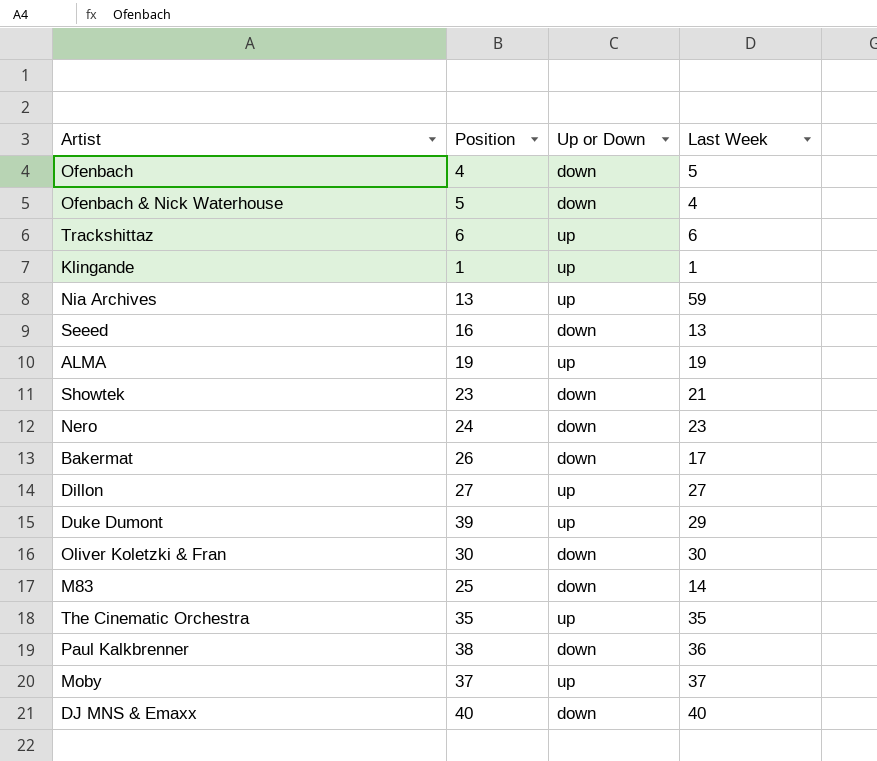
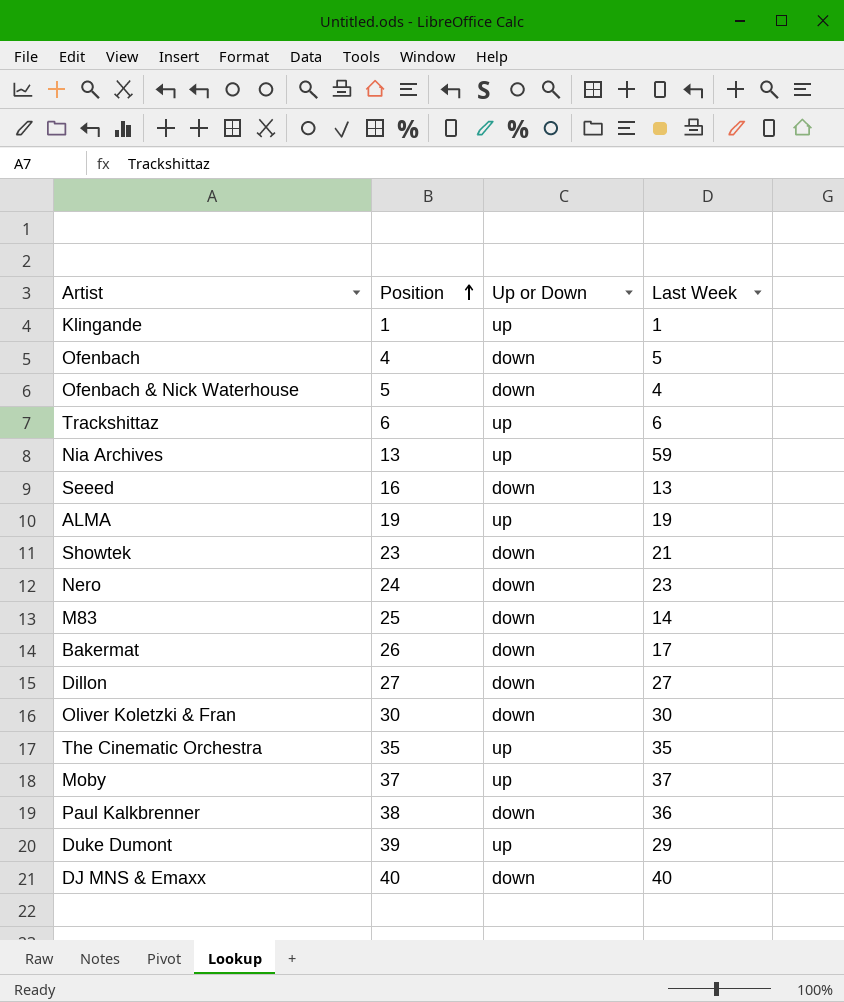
row order: none -> Position ascending
Dillon | Up or Down: up -> down

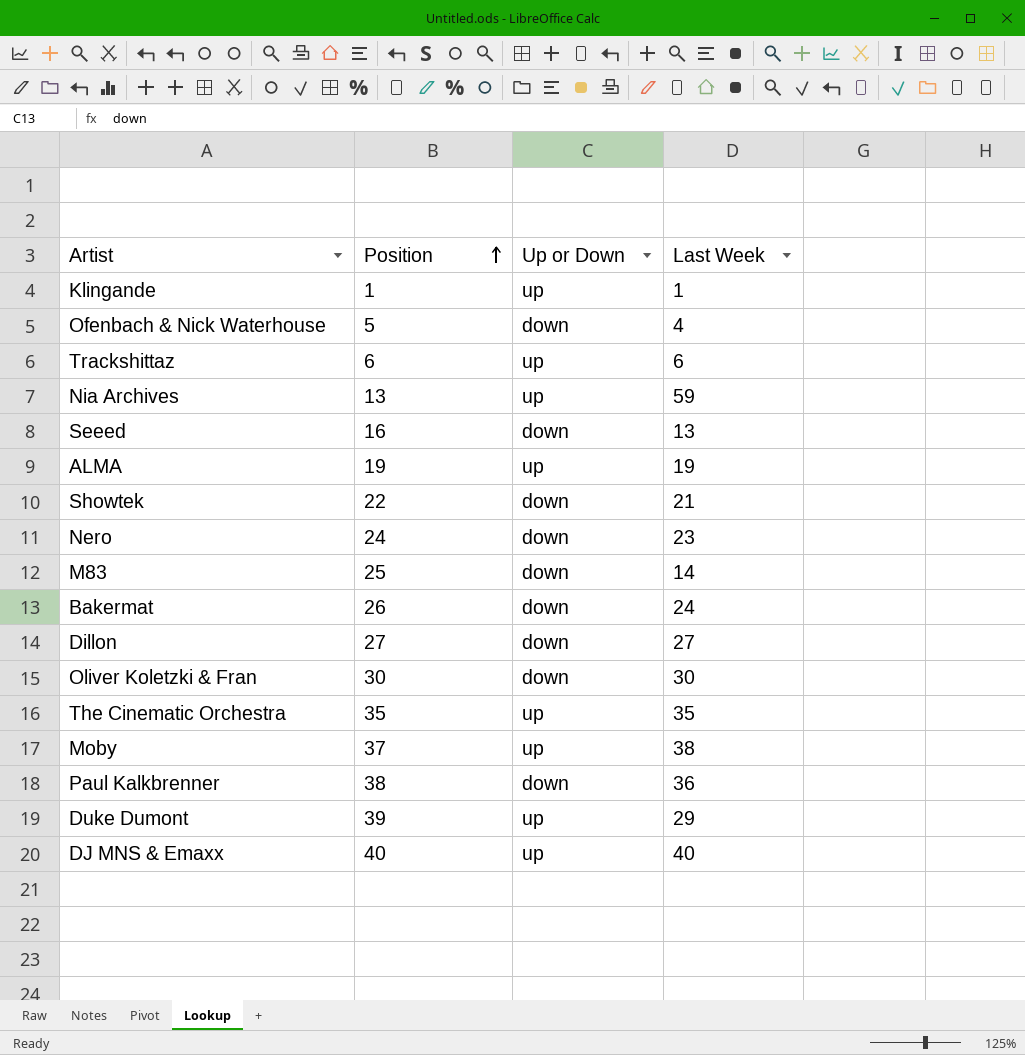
row Ofenbach: 4 | down | 5 -> none
Showtek | Position: 23 -> 22
Bakermat | Last Week: 17 -> 24
Moby | Last Week: 37 -> 38
DJ MNS & Emaxx | Up or Down: down -> up

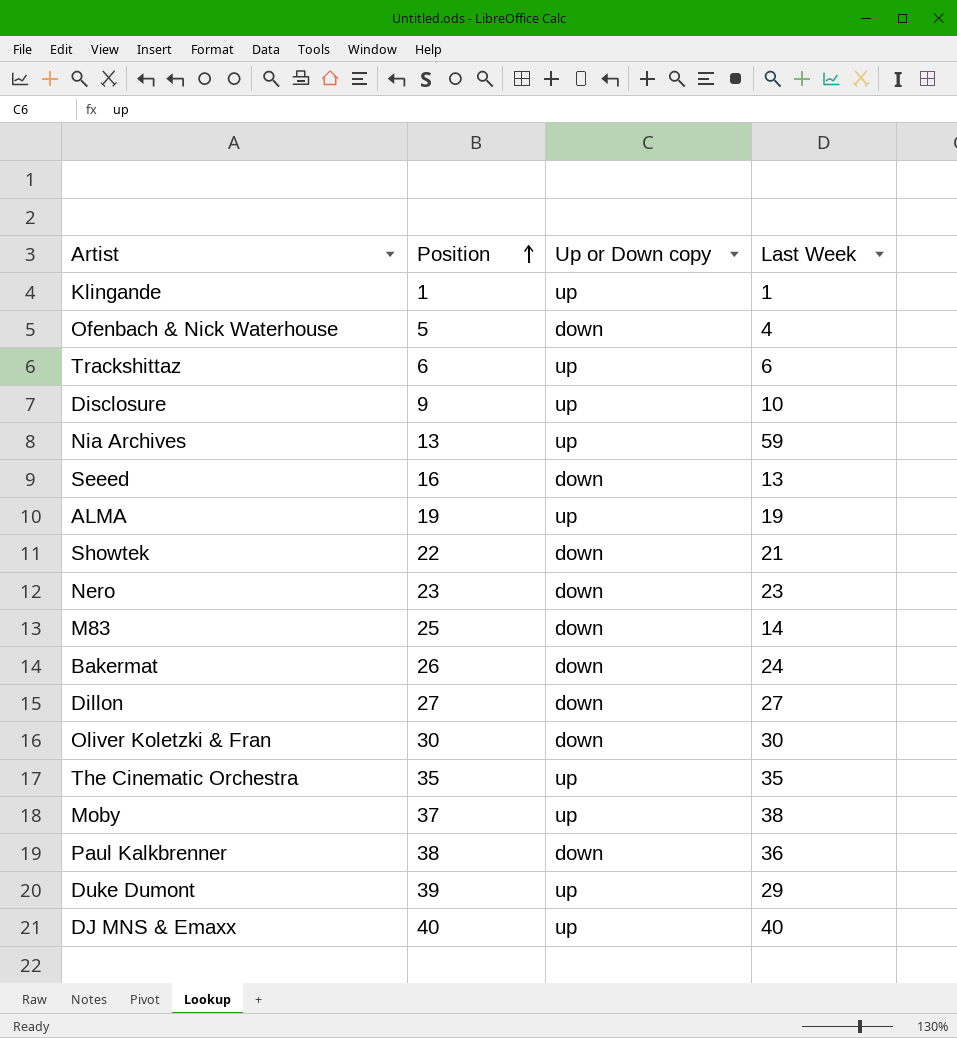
column name: Up or Down -> Up or Down copy
row Disclosure: none -> 9 | up | 10
Nero | Position: 24 -> 23

